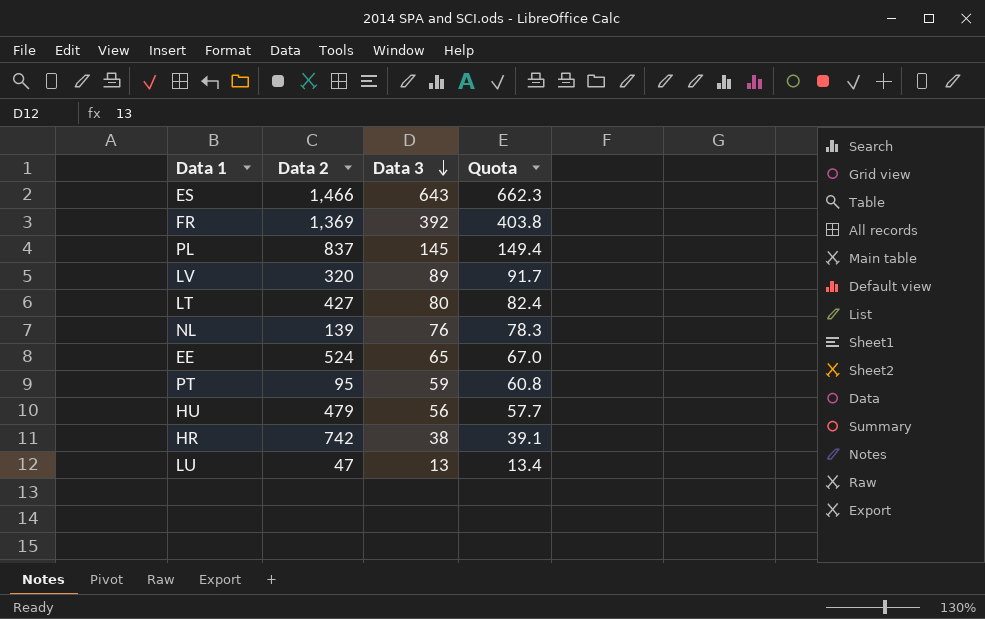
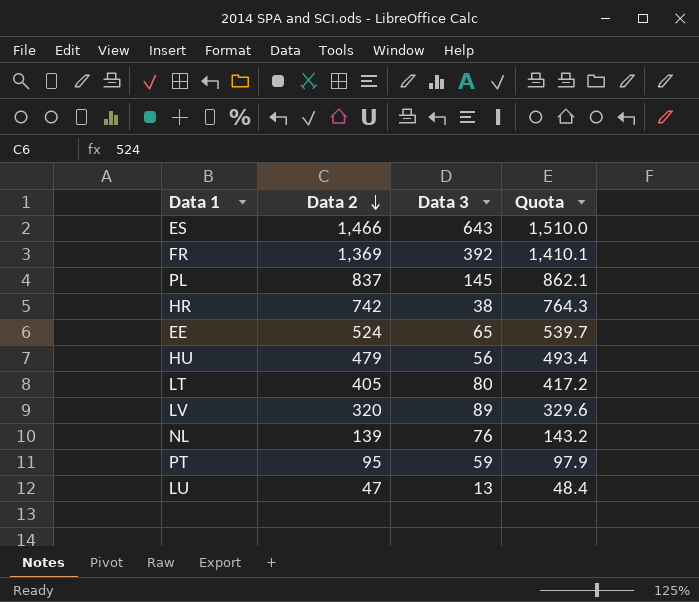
row order: Data 3 descending -> Data 2 descending
column Quota | formula: [Data 3] * 1.03 -> [Data 2] * 1.03
LT | Data 2: 427 -> 405

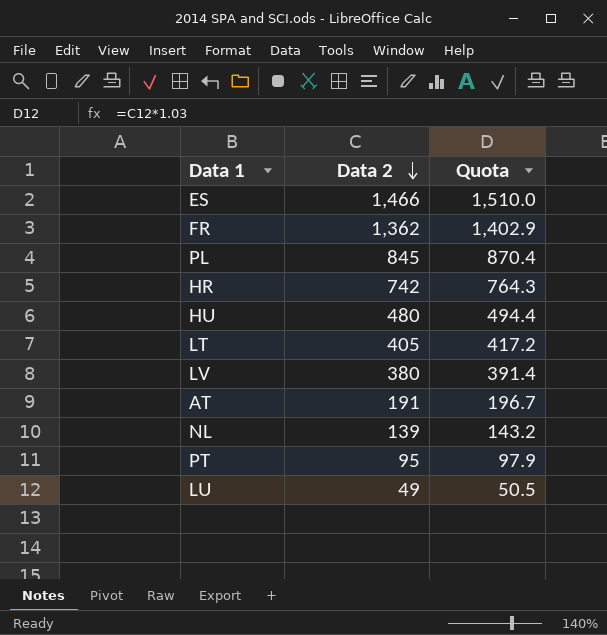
column Data 3 | position: 3 -> none
row EE: 524 | 65 | 539.7 -> none
FR | Data 2: 1,369 -> 1,362
FR | Quota: 1,410.1 -> 1,402.9
PL | Data 2: 837 -> 845
PL | Quota: 862.1 -> 870.4
HU | Data 2: 479 -> 480
HU | Quota: 493.4 -> 494.4
LV | Data 2: 320 -> 380
LV | Quota: 329.6 -> 391.4
row AT: none -> 191 | 196.7
LU | Data 2: 47 -> 49
LU | Quota: 48.4 -> 50.5

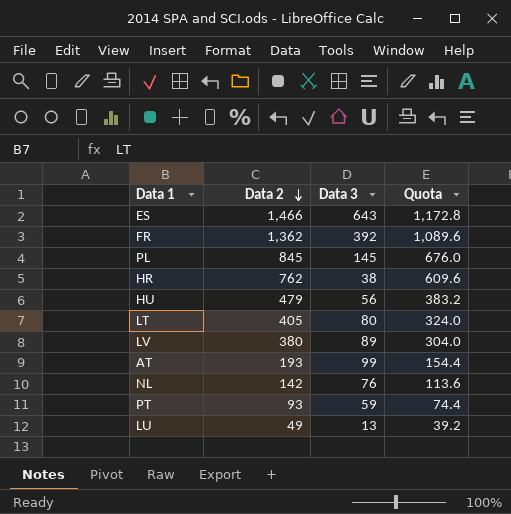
column Data 3 | position: none -> 3
column Quota | formula: [Data 2] * 1.03 -> [Data 2] * 0.8
HR | Data 2: 742 -> 762
HU | Data 2: 480 -> 479
AT | Data 2: 191 -> 193
NL | Data 2: 139 -> 142
PT | Data 2: 95 -> 93

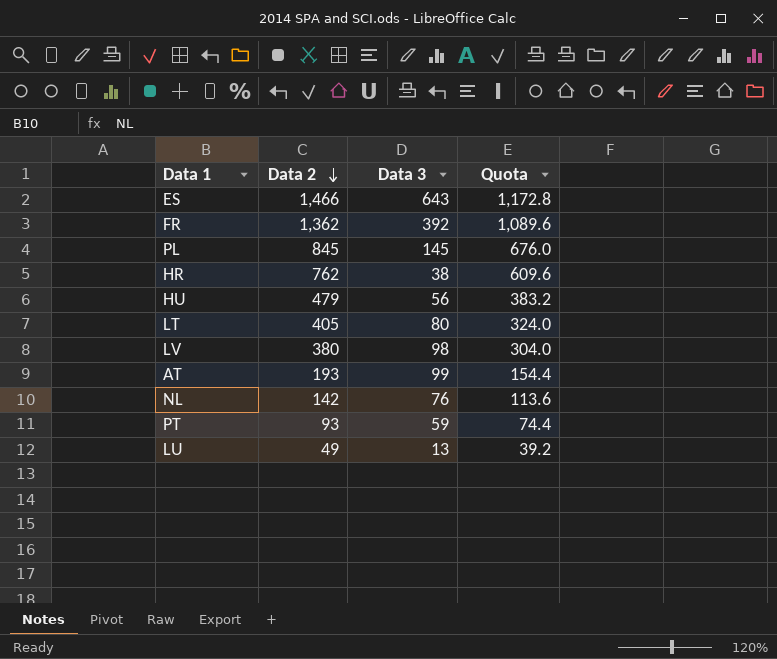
LV | Data 3: 89 -> 98

